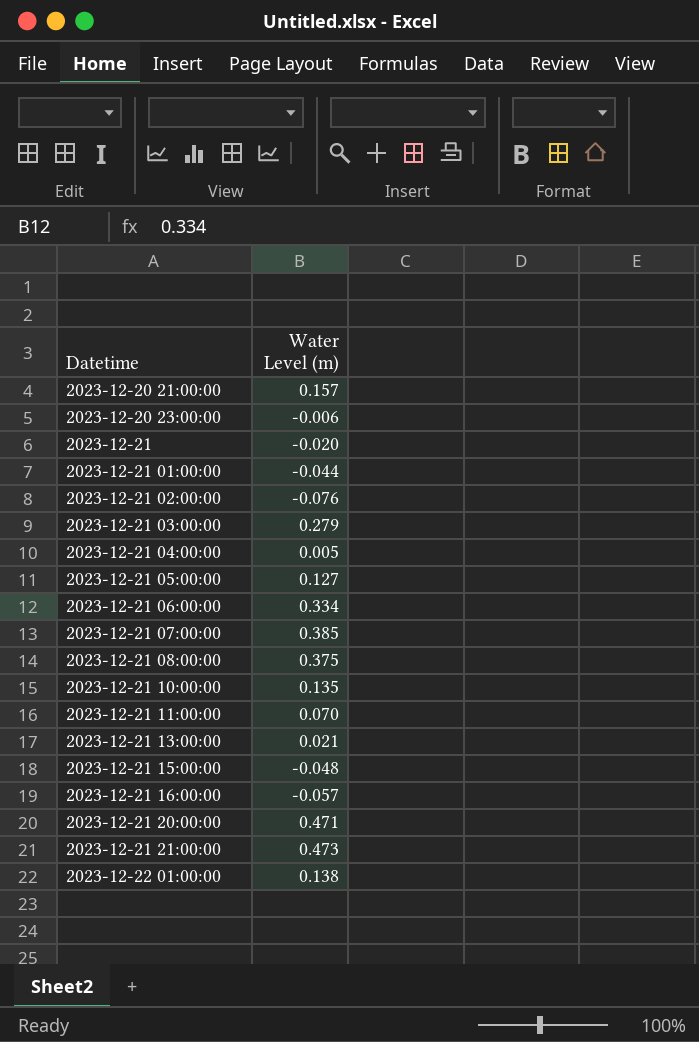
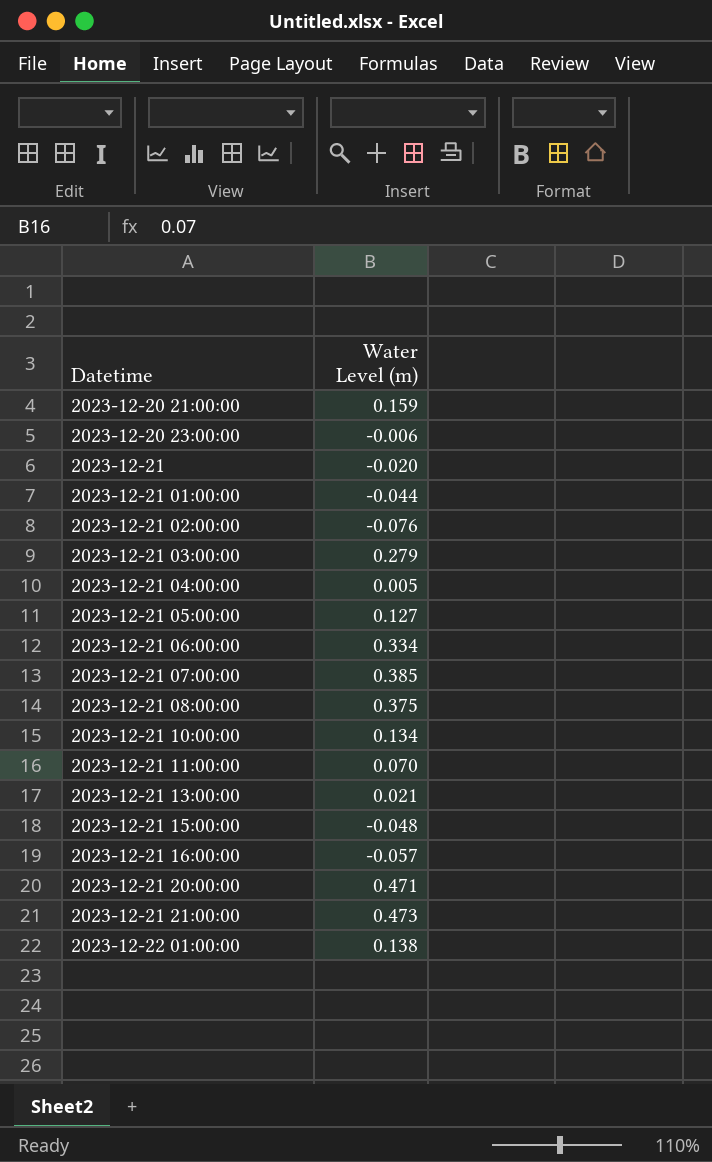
2023-12-20 21:00:00 | Water Level (m): 0.157 -> 0.159
2023-12-21 10:00:00 | Water Level (m): 0.135 -> 0.134

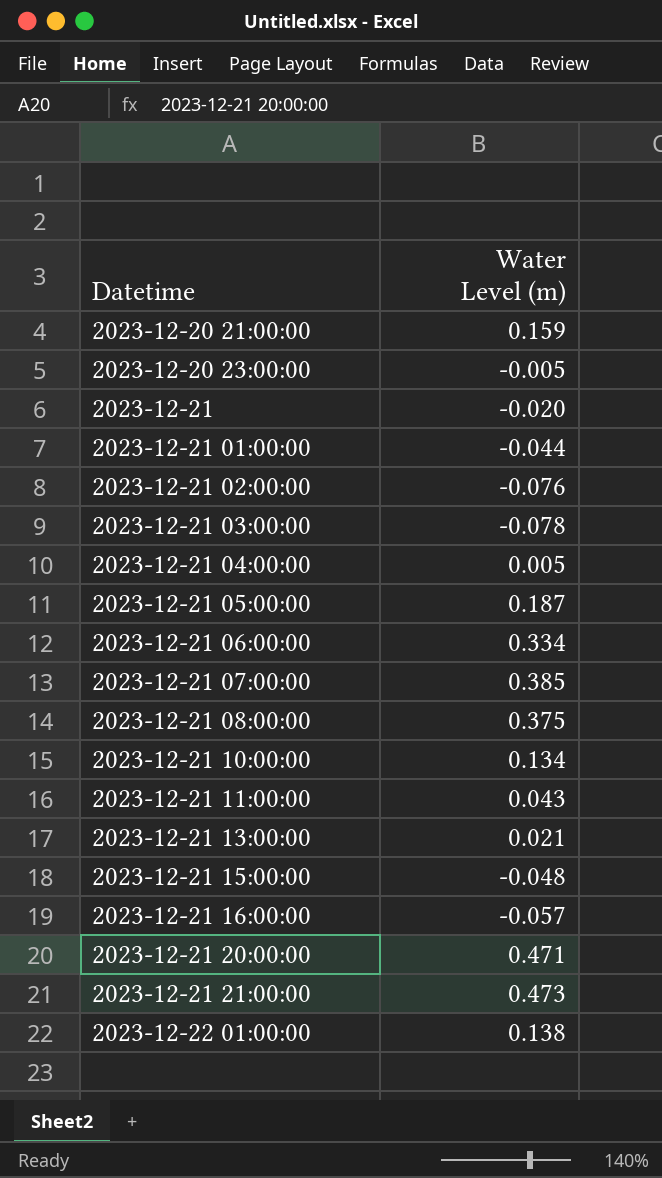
2023-12-20 23:00:00 | Water Level (m): -0.006 -> -0.005
2023-12-21 03:00:00 | Water Level (m): 0.279 -> -0.078
2023-12-21 05:00:00 | Water Level (m): 0.127 -> 0.187
2023-12-21 11:00:00 | Water Level (m): 0.070 -> 0.043

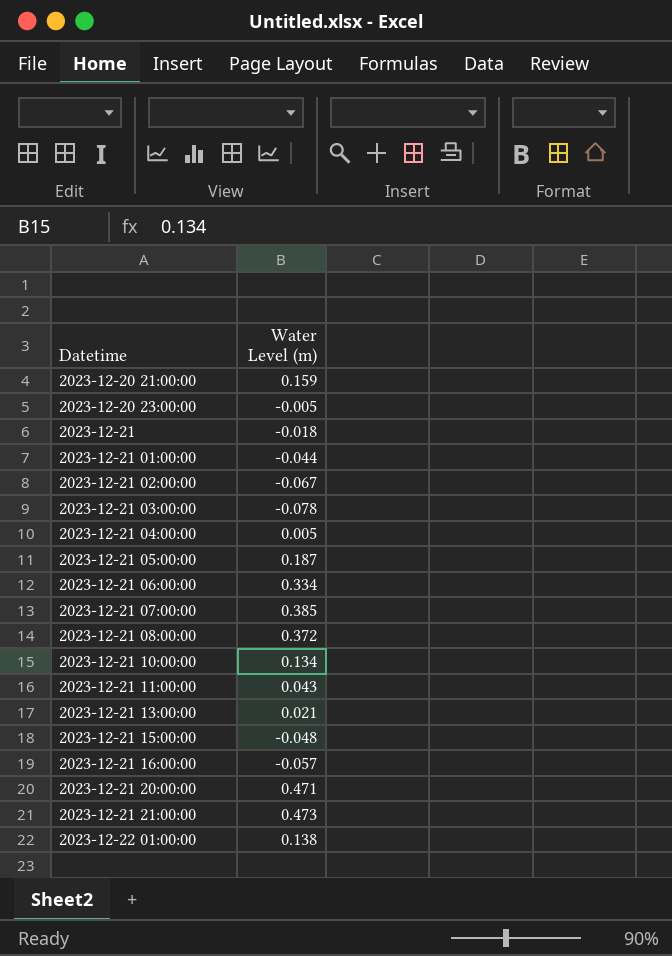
2023-12-21 | Water Level (m): -0.020 -> -0.018
2023-12-21 02:00:00 | Water Level (m): -0.076 -> -0.067
2023-12-21 08:00:00 | Water Level (m): 0.375 -> 0.372

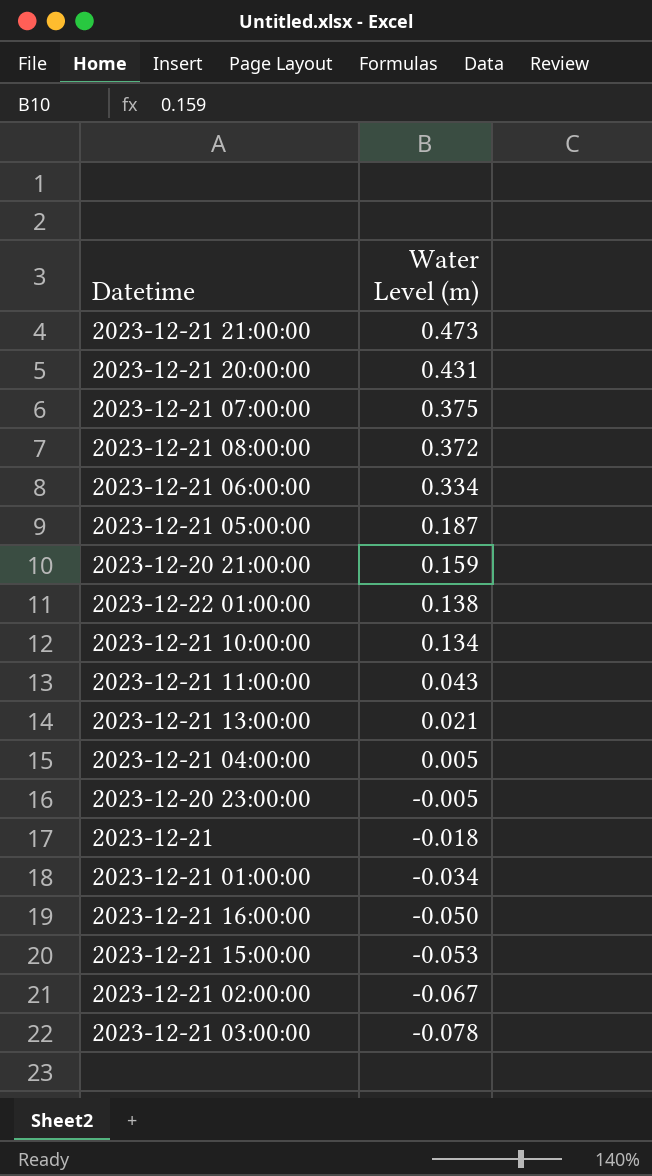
row order: Datetime ascending -> Water Level (m) descending
2023-12-21 20:00:00 | Water Level (m): 0.471 -> 0.431
2023-12-21 07:00:00 | Water Level (m): 0.385 -> 0.375
2023-12-21 01:00:00 | Water Level (m): -0.044 -> -0.034
2023-12-21 16:00:00 | Water Level (m): -0.057 -> -0.050
2023-12-21 15:00:00 | Water Level (m): -0.048 -> -0.053

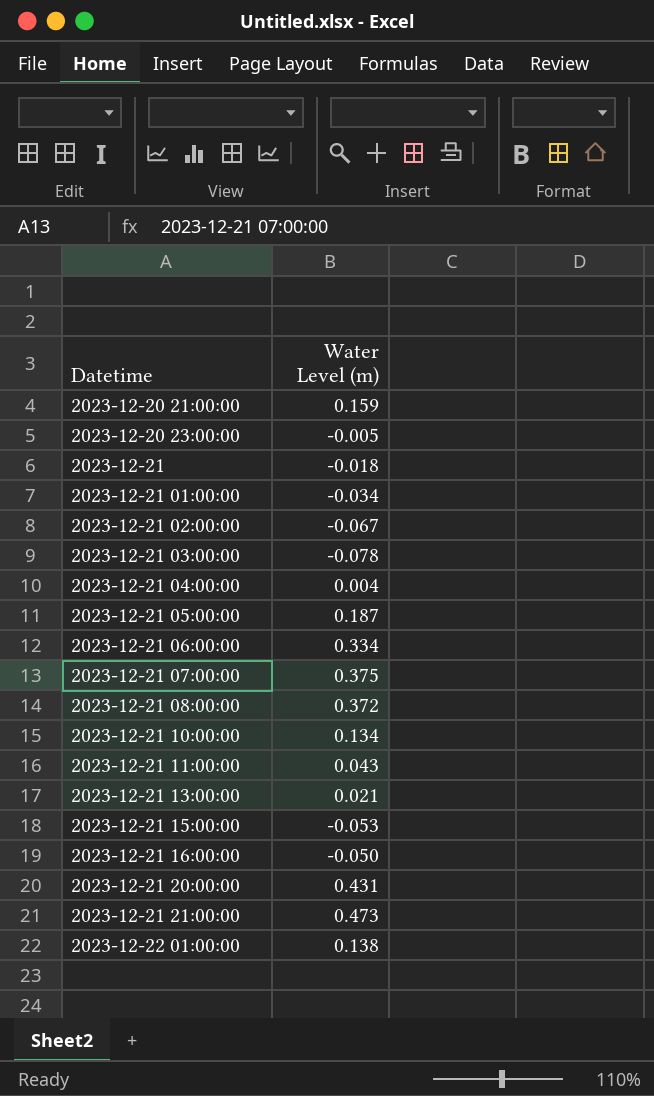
row order: Water Level (m) descending -> Datetime ascending
2023-12-21 04:00:00 | Water Level (m): 0.005 -> 0.004

